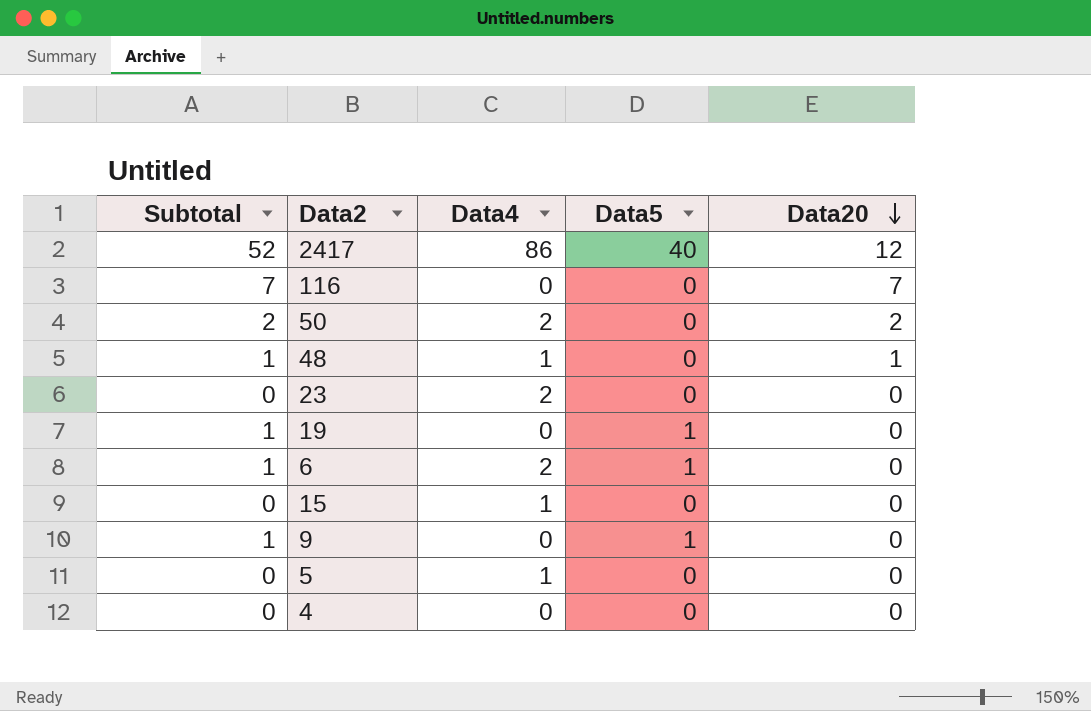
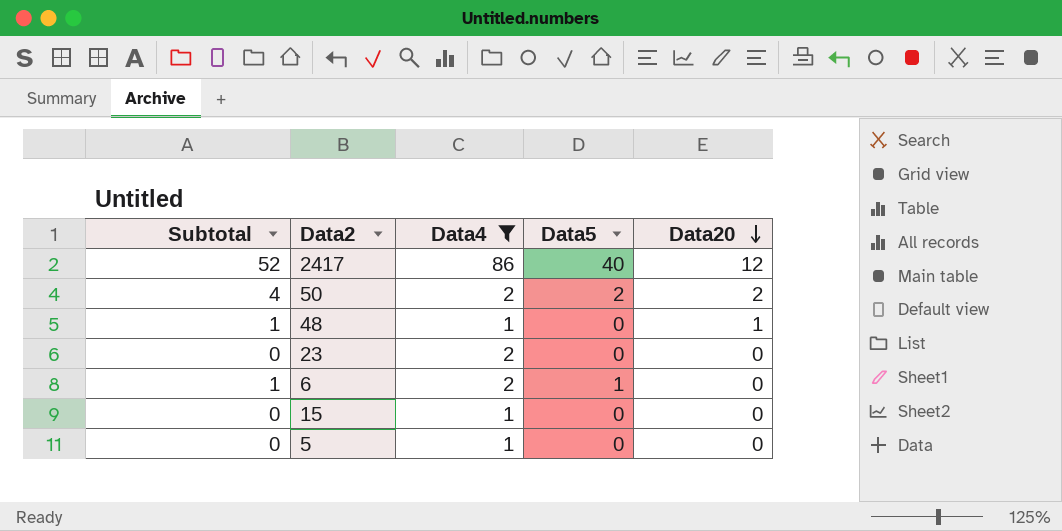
filter: none -> Data4 != 0
50 | Subtotal: 2 -> 4
50 | Data5: 0 -> 2

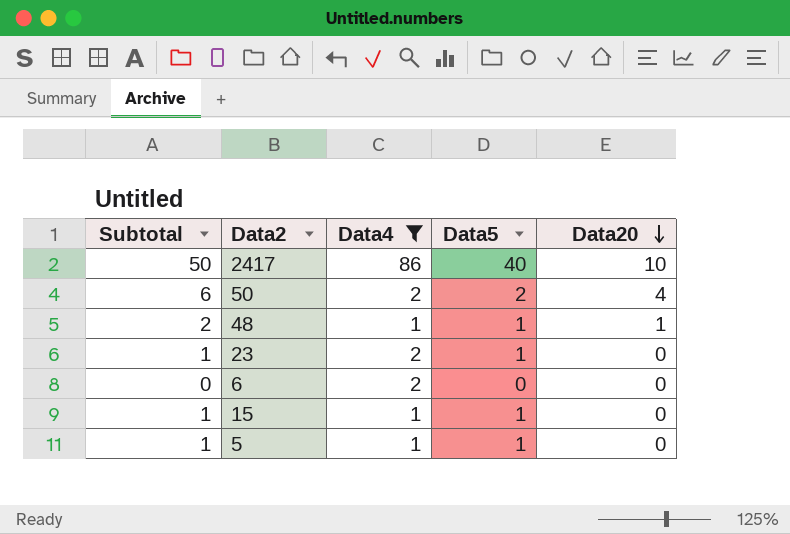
2417 | Subtotal: 52 -> 50
2417 | Data20: 12 -> 10
50 | Subtotal: 4 -> 6
50 | Data20: 2 -> 4
48 | Subtotal: 1 -> 2
48 | Data5: 0 -> 1
23 | Subtotal: 0 -> 1
23 | Data5: 0 -> 1
6 | Subtotal: 1 -> 0
6 | Data5: 1 -> 0
15 | Subtotal: 0 -> 1
15 | Data5: 0 -> 1
5 | Subtotal: 0 -> 1
5 | Data5: 0 -> 1

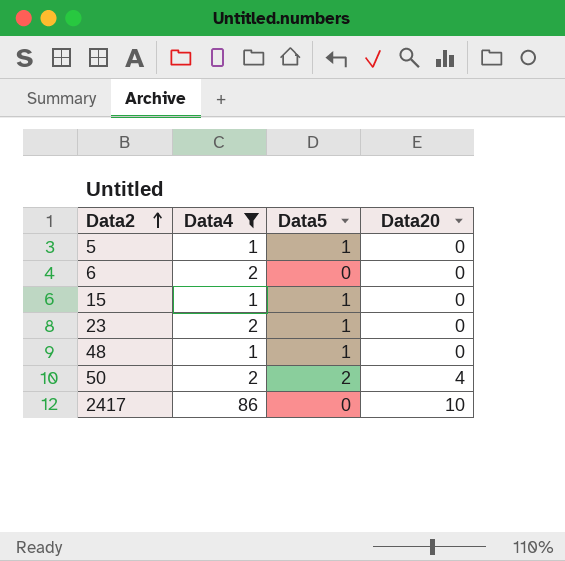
row order: Data20 descending -> Data2 ascending
column Subtotal | formula: [Data5] + [Data20] -> none
48 | Data20: 1 -> 0
2417 | Data5: 40 -> 0

